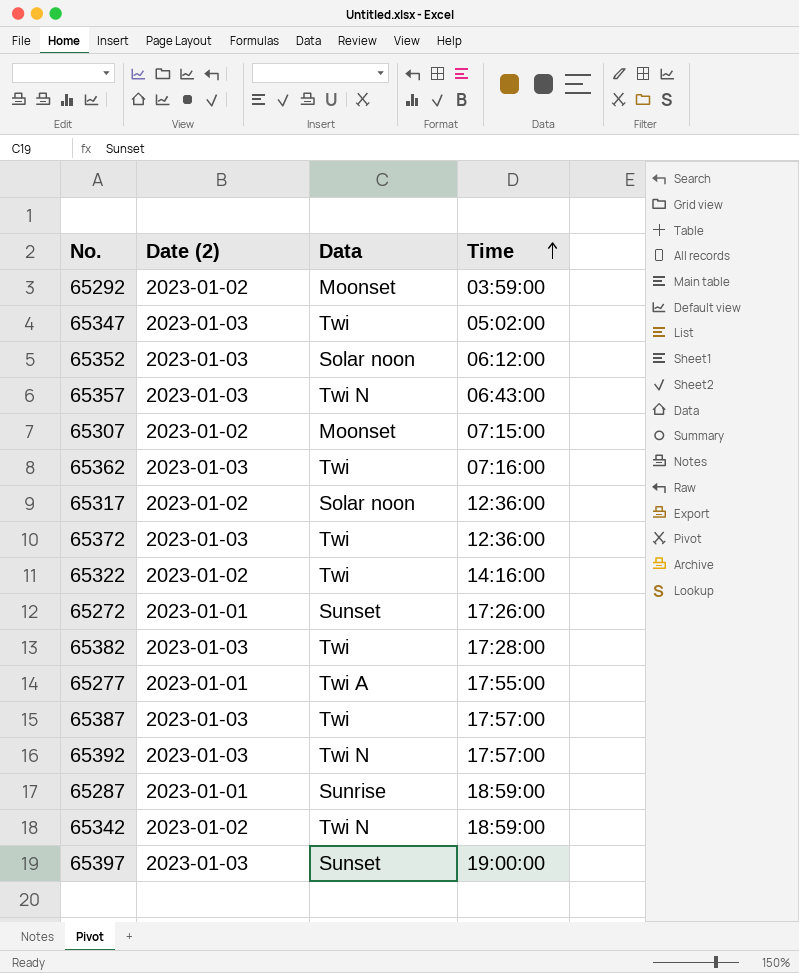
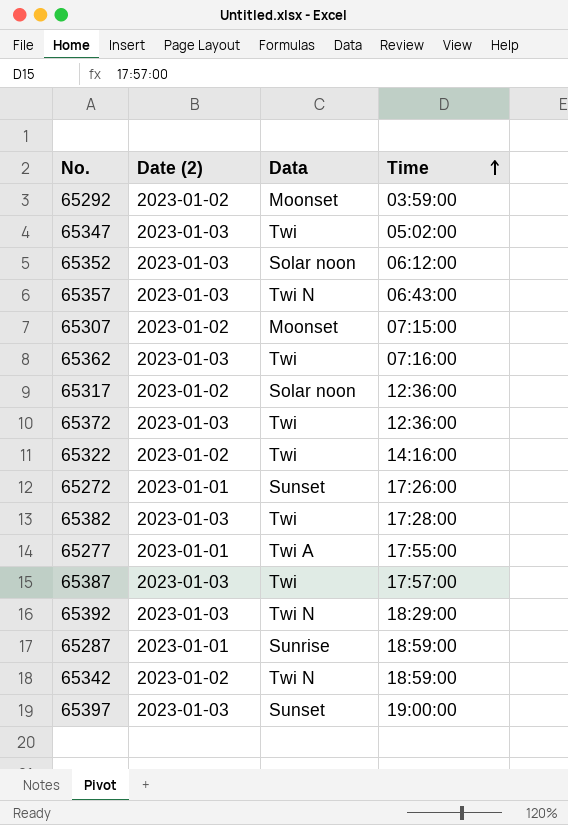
65392 | Time: 17:57:00 -> 18:29:00

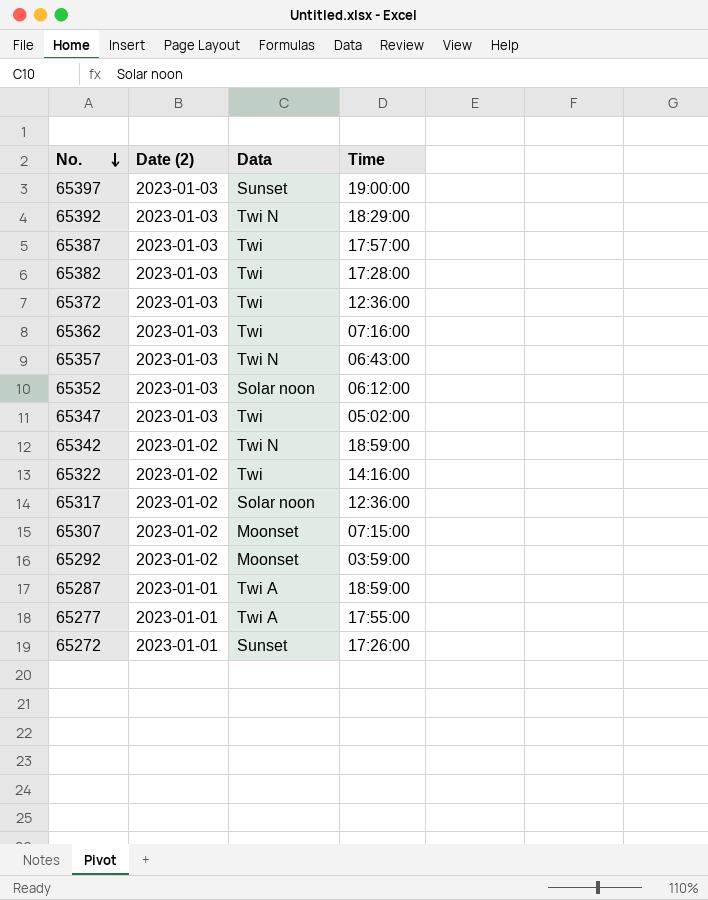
row order: Time ascending -> No. descending
65287 | Data: Sunrise -> Twi A

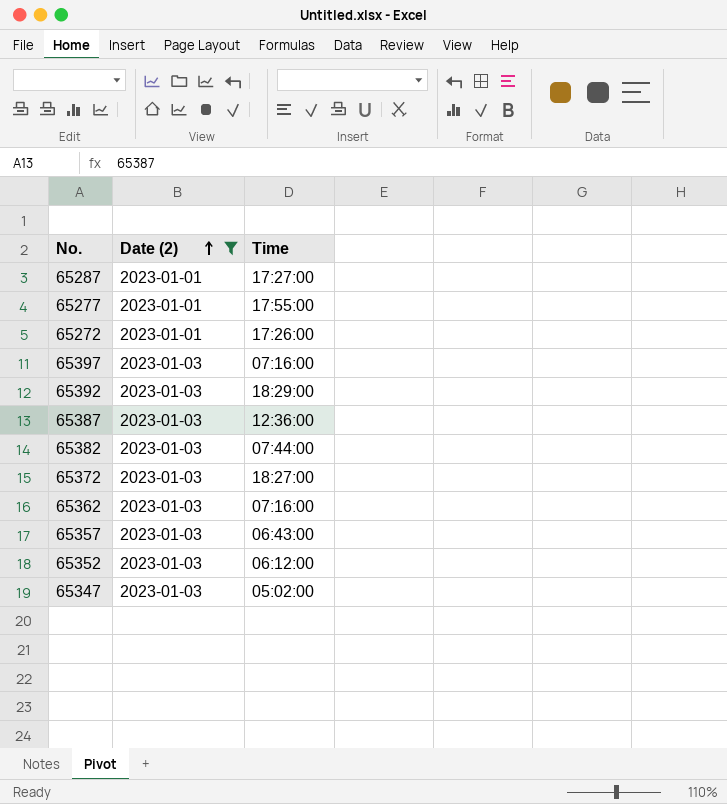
filter: none -> Date (2) != 2023-01-02
row order: No. descending -> Date (2) ascending
column Data | position: 3 -> none
65287 | Time: 18:59:00 -> 17:27:00
65397 | Time: 19:00:00 -> 07:16:00
65387 | Time: 17:57:00 -> 12:36:00
65382 | Time: 17:28:00 -> 07:44:00
65372 | Time: 12:36:00 -> 18:27:00

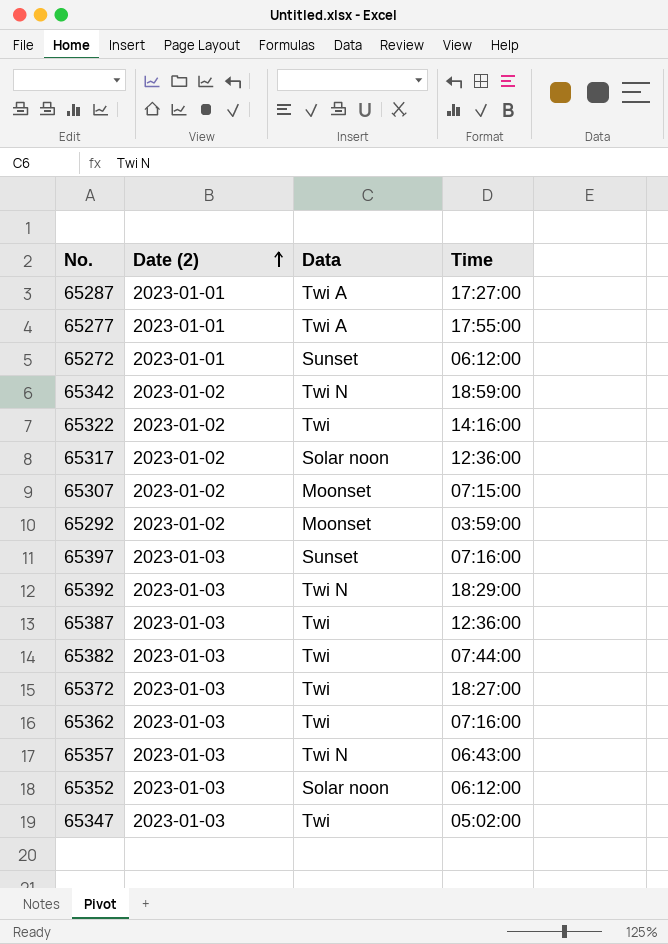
filter: Date (2) != 2023-01-02 -> none
column Data | position: none -> 3
65272 | Time: 17:26:00 -> 06:12:00

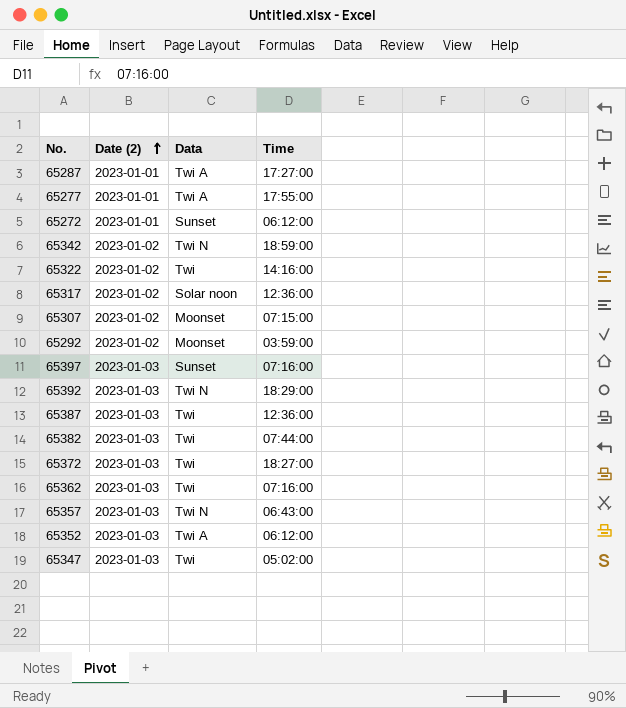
65352 | Data: Solar noon -> Twi A

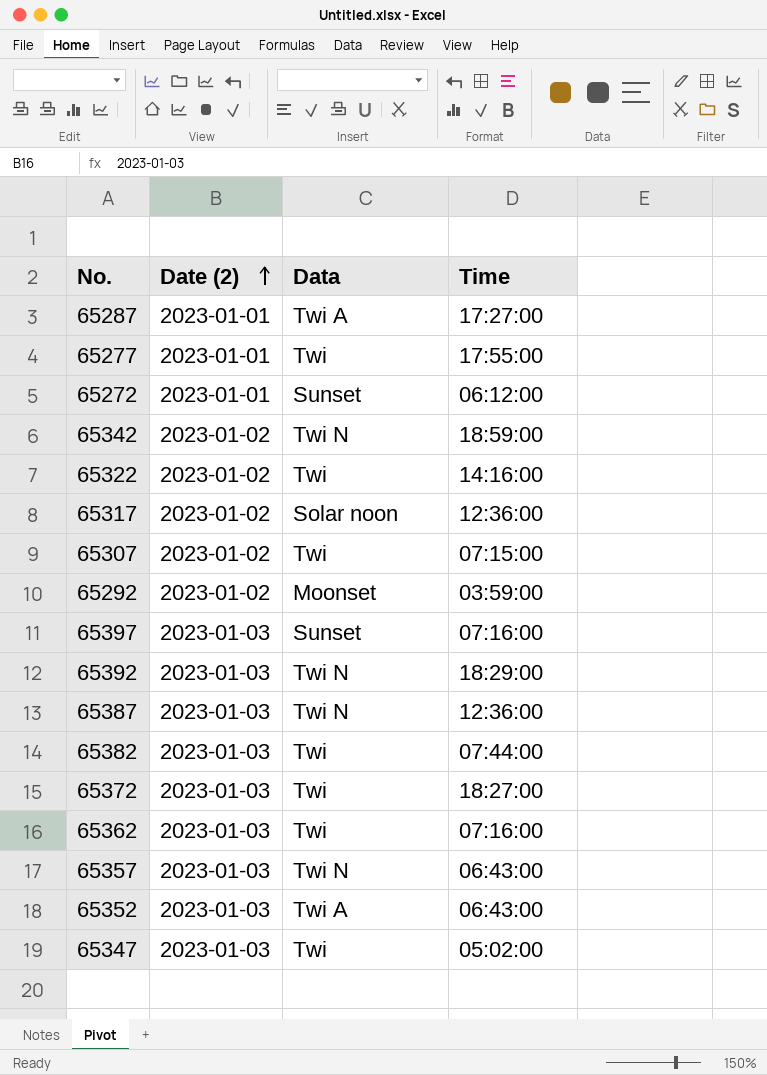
65277 | Data: Twi A -> Twi
65307 | Data: Moonset -> Twi
65387 | Data: Twi -> Twi N
65352 | Time: 06:12:00 -> 06:43:00

